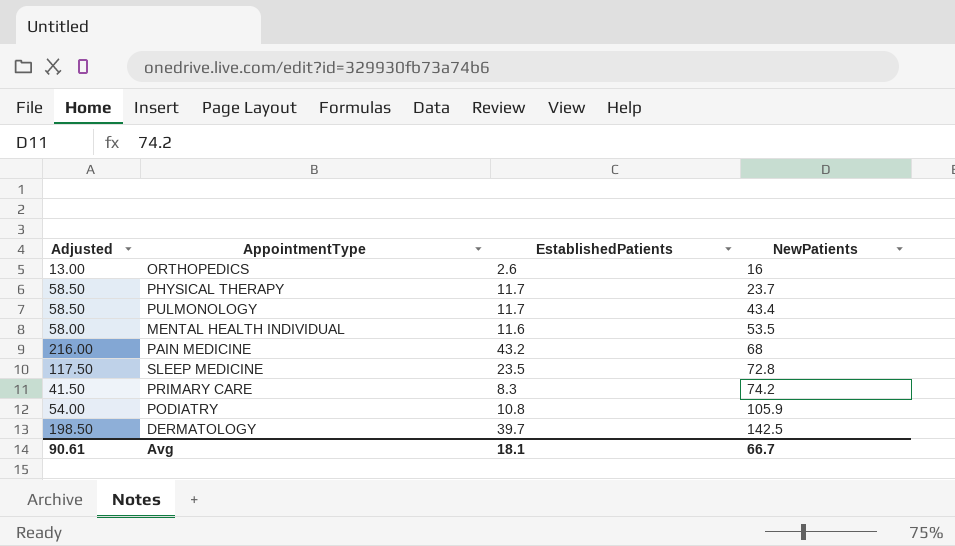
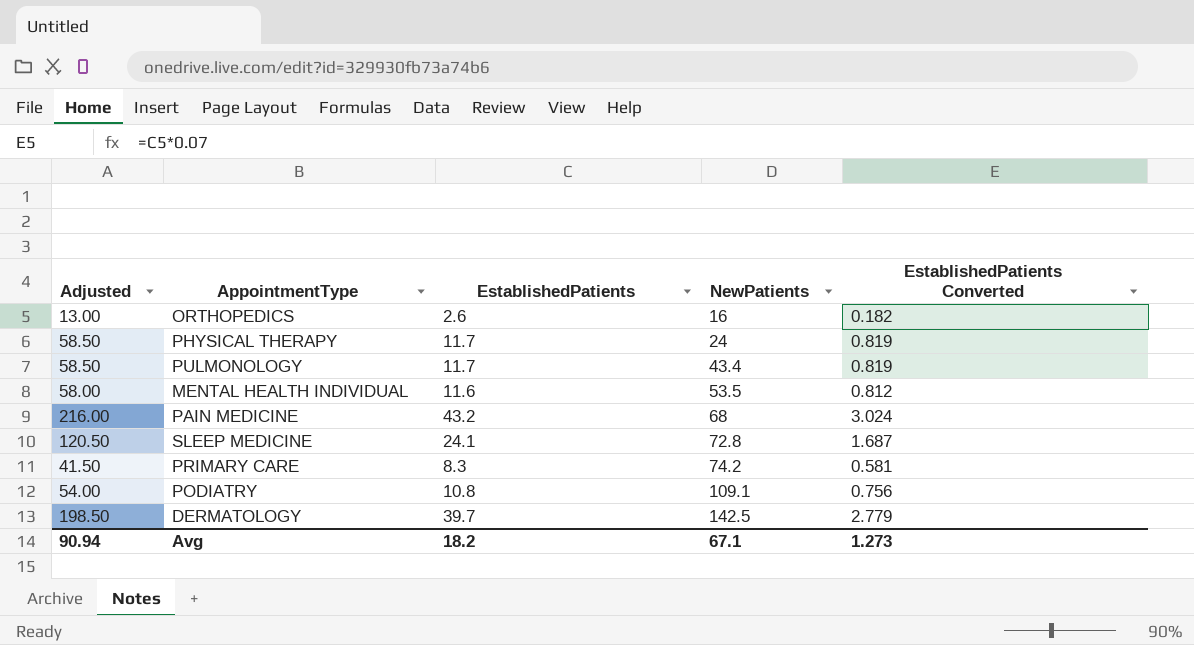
column EstablishedPatients Converted | formula: none -> [EstablishedPatients] * 0.07
PHYSICAL THERAPY | NewPatients: 23.7 -> 24
SLEEP MEDICINE | Adjusted: 117.50 -> 120.50
SLEEP MEDICINE | EstablishedPatients: 23.5 -> 24.1
PODIATRY | NewPatients: 105.9 -> 109.1
Avg | Adjusted: 90.61 -> 90.94
Avg | EstablishedPatients: 18.1 -> 18.2
Avg | NewPatients: 66.7 -> 67.1

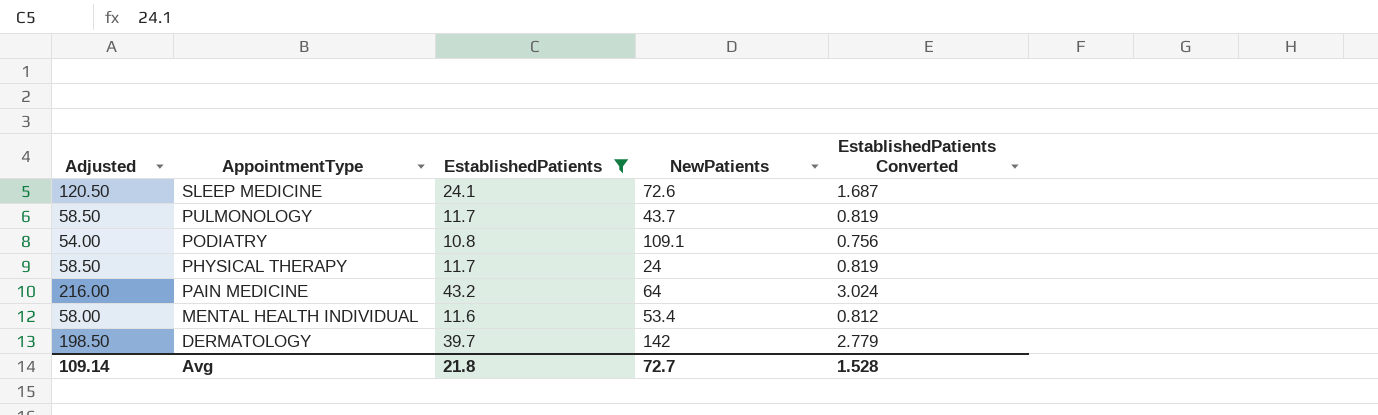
filter: none -> EstablishedPatients >= 10.8
row order: NewPatients ascending -> AppointmentType descending
SLEEP MEDICINE | NewPatients: 72.8 -> 72.6
PULMONOLOGY | NewPatients: 43.4 -> 43.7
PAIN MEDICINE | NewPatients: 68 -> 64
MENTAL HEALTH INDIVIDUAL | NewPatients: 53.5 -> 53.4
DERMATOLOGY | NewPatients: 142.5 -> 142
Avg | Adjusted: 90.94 -> 109.14
Avg | EstablishedPatients: 18.2 -> 21.8
Avg | NewPatients: 67.1 -> 72.7
Avg | EstablishedPatients Converted: 1.273 -> 1.528

